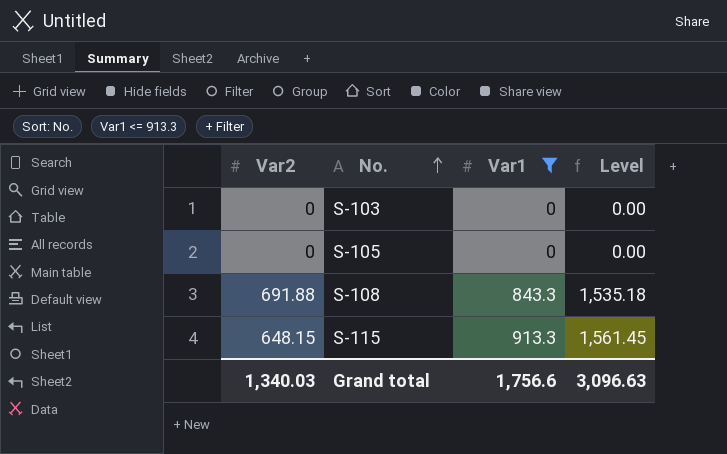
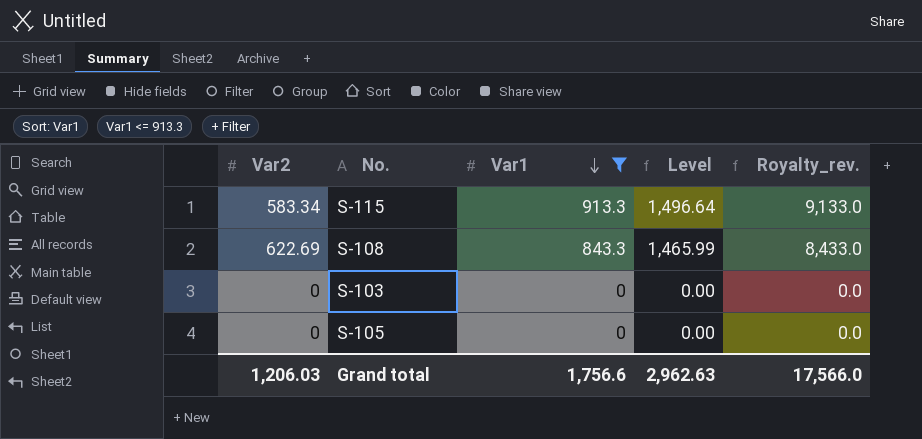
row order: No. ascending -> Var1 descending
column Royalty_rev. | formula: none -> [Var1] * 10
S-115 | Var2: 648.15 -> 583.34
S-115 | Level: 1,561.45 -> 1,496.64
S-108 | Var2: 691.88 -> 622.69
S-108 | Level: 1,535.18 -> 1,465.99
Grand total | Var2: 1,340.03 -> 1,206.03
Grand total | Level: 3,096.63 -> 2,962.63

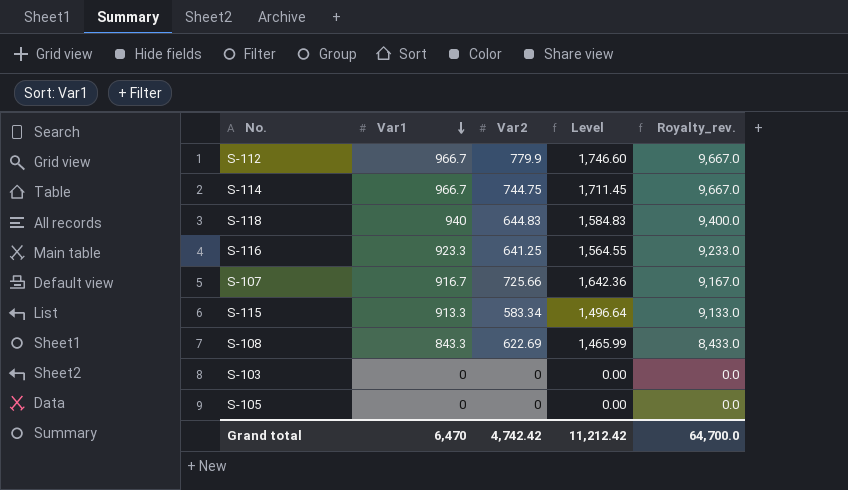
filter: Var1 <= 913.3 -> none
column Var2 | position: 1 -> 3
Grand total | Var1: 1,756.6 -> 6,470
Grand total | Var2: 1,206.03 -> 4,742.42
Grand total | Level: 2,962.63 -> 11,212.42
Grand total | Royalty_rev.: 17,566.0 -> 64,700.0

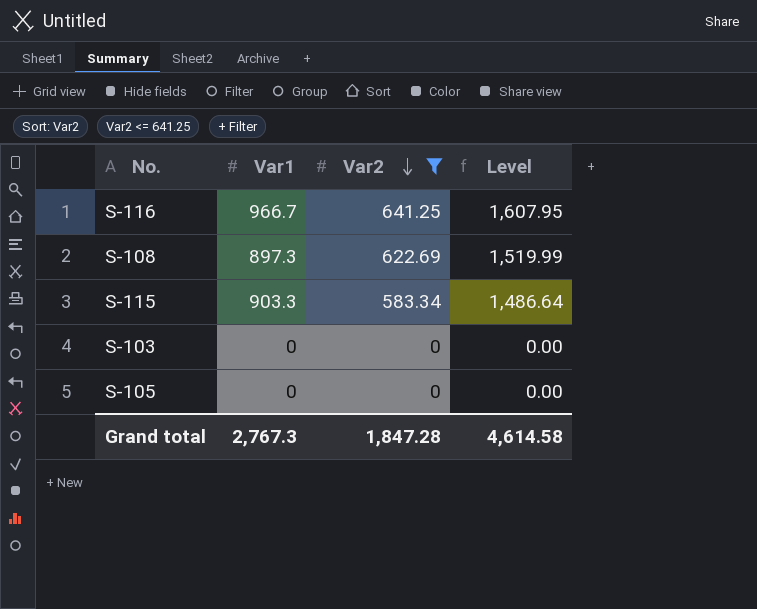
filter: none -> Var2 <= 641.25
row order: Var1 descending -> Var2 descending
column Royalty_rev. | formula: [Var1] * 10 -> none
S-116 | Var1: 923.3 -> 966.7
S-116 | Level: 1,564.55 -> 1,607.95
S-108 | Var1: 843.3 -> 897.3
S-108 | Level: 1,465.99 -> 1,519.99
S-115 | Var1: 913.3 -> 903.3
S-115 | Level: 1,496.64 -> 1,486.64
Grand total | Var1: 6,470 -> 2,767.3
Grand total | Var2: 4,742.42 -> 1,847.28
Grand total | Level: 11,212.42 -> 4,614.58

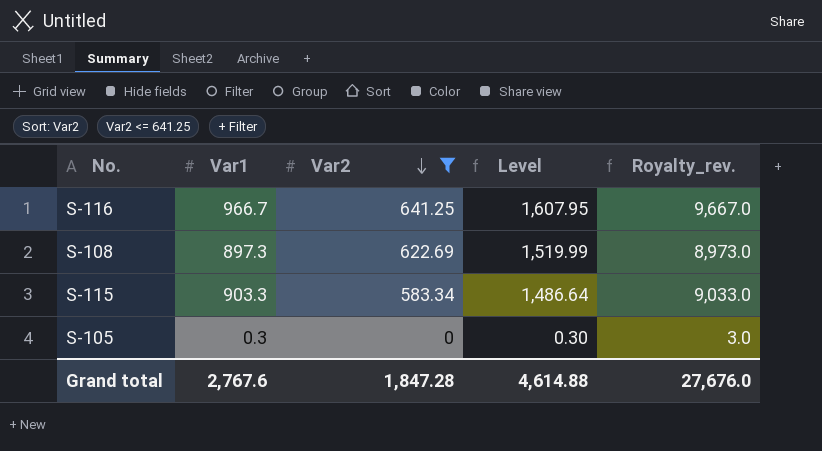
column Royalty_rev. | formula: none -> [Var1] * 10
row S-103: 0 | 0 | 0.00 -> none
S-105 | Var1: 0 -> 0.3
S-105 | Level: 0.00 -> 0.30
Grand total | Var1: 2,767.3 -> 2,767.6
Grand total | Level: 4,614.58 -> 4,614.88

